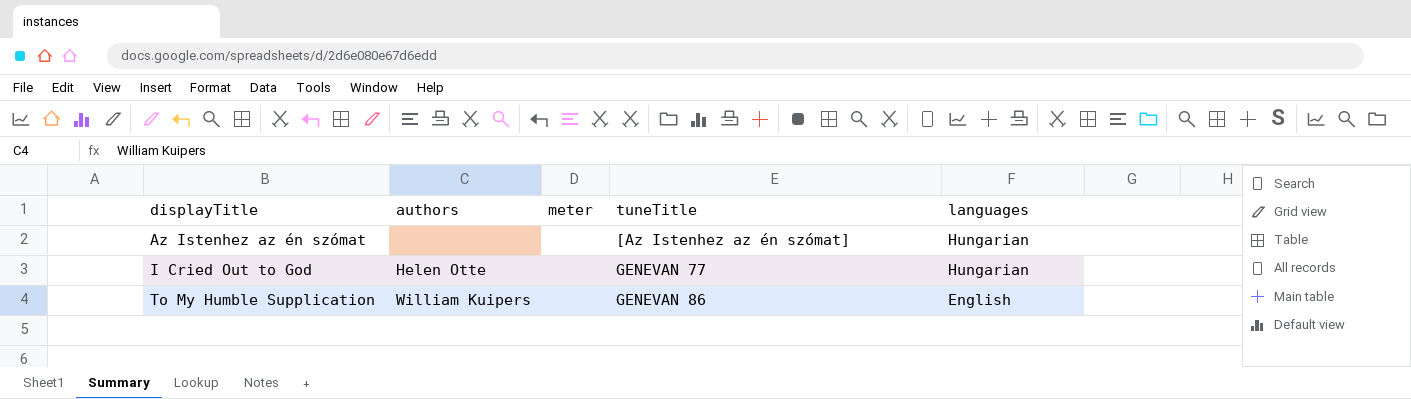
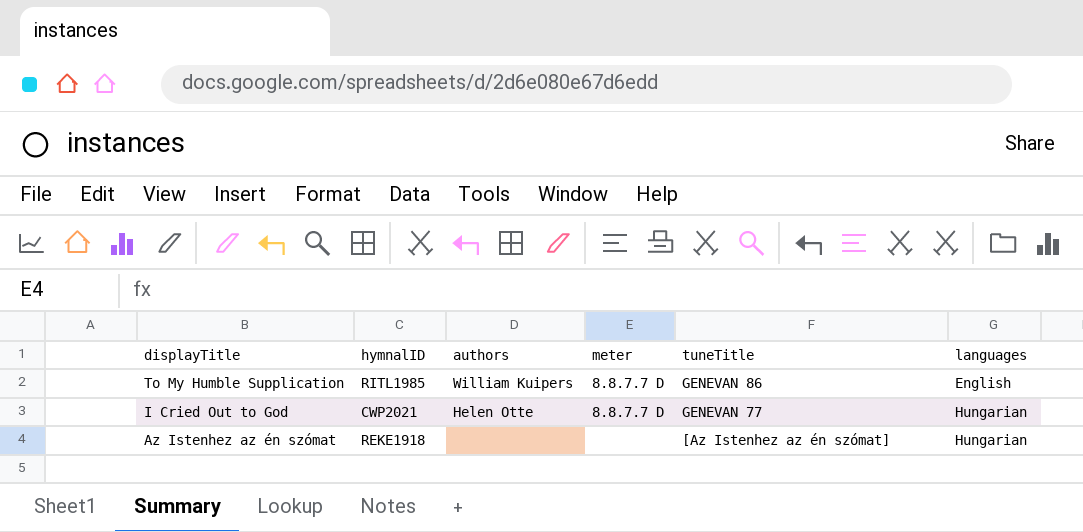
row order: displayTitle ascending -> displayTitle descending
column hymnalID | position: none -> 2
To My Humble Supplication | meter: none -> 8.8.7.7 D
I Cried Out to God | meter: none -> 8.8.7.7 D

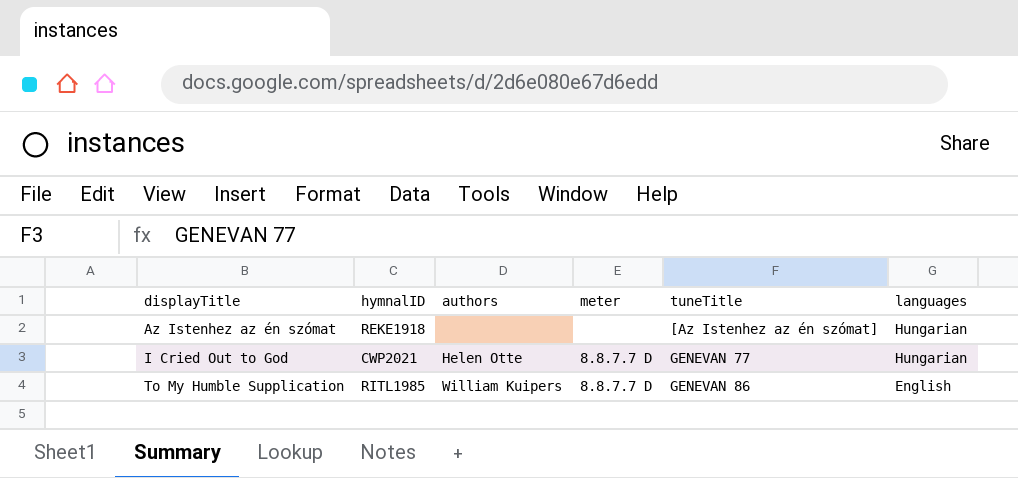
row order: displayTitle descending -> displayTitle ascending

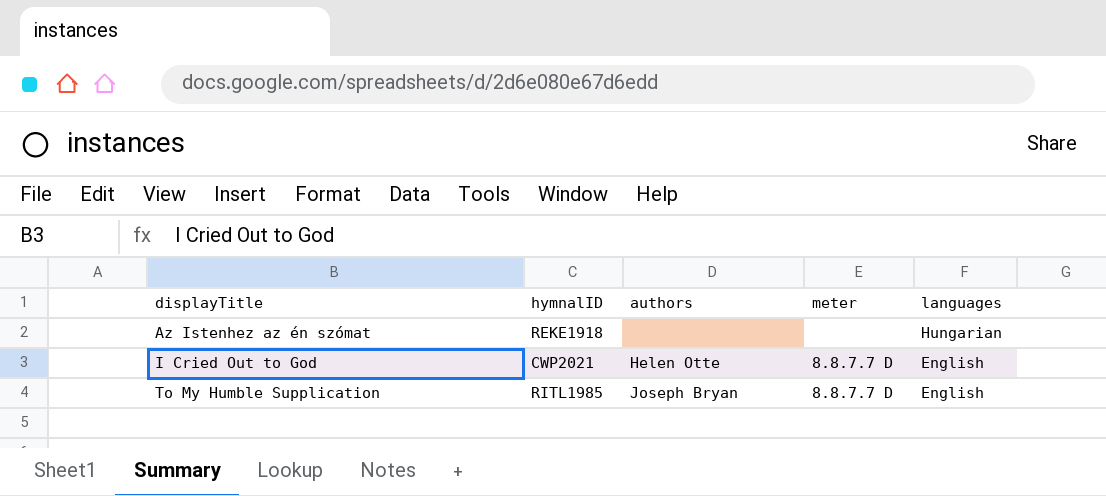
column tuneTitle | position: 5 -> none
I Cried Out to God | languages: Hungarian -> English
To My Humble Supplication | authors: William Kuipers -> Joseph Bryan

